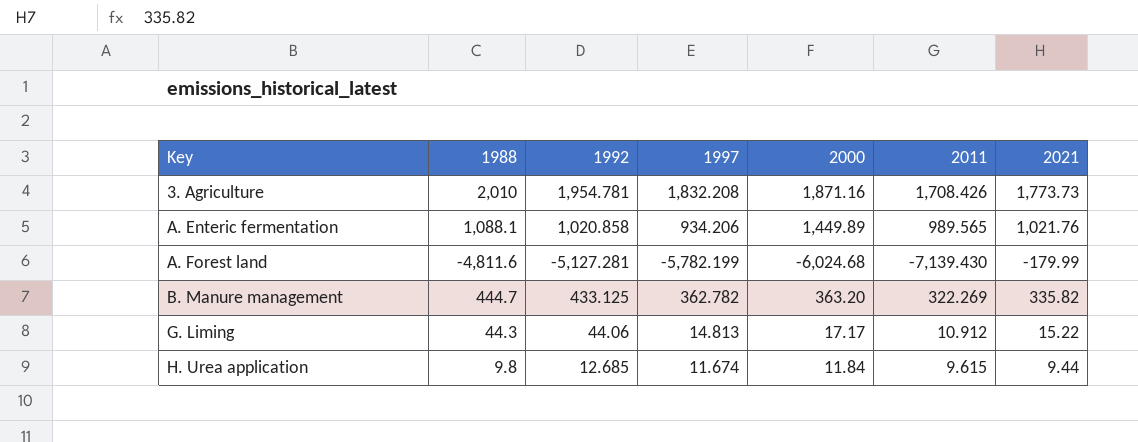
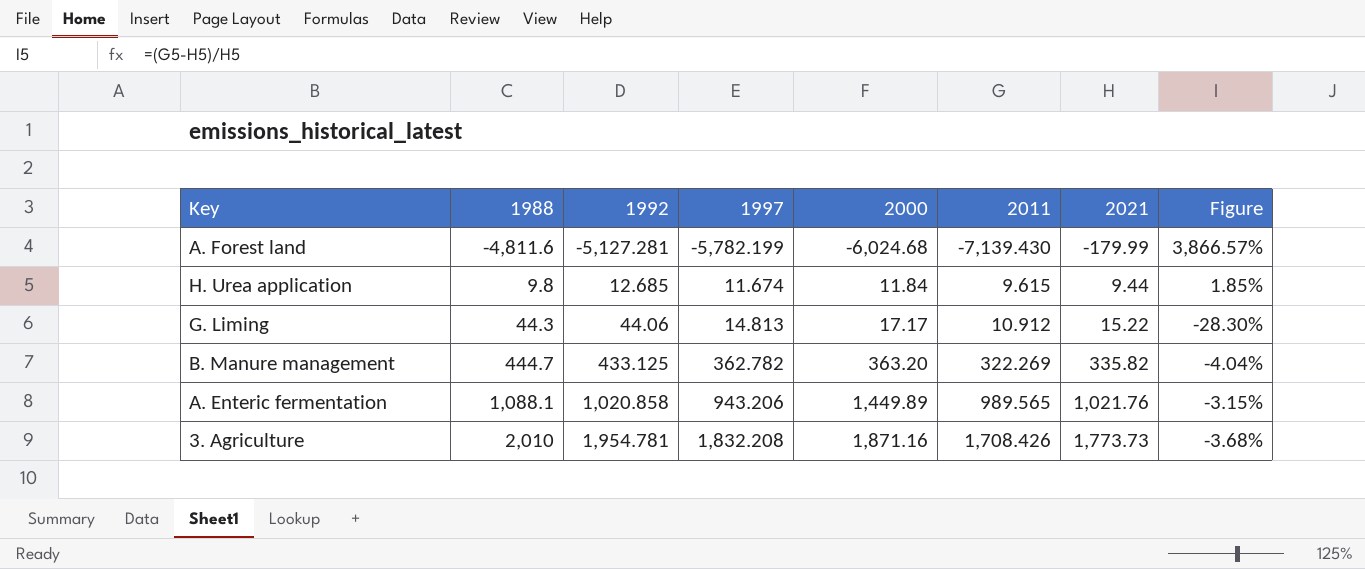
row order: Key ascending -> 1988 ascending
column Figure | formula: none -> ([2011] - [2021]) / [2021]
A. Enteric fermentation | 1997: 934.206 -> 943.206

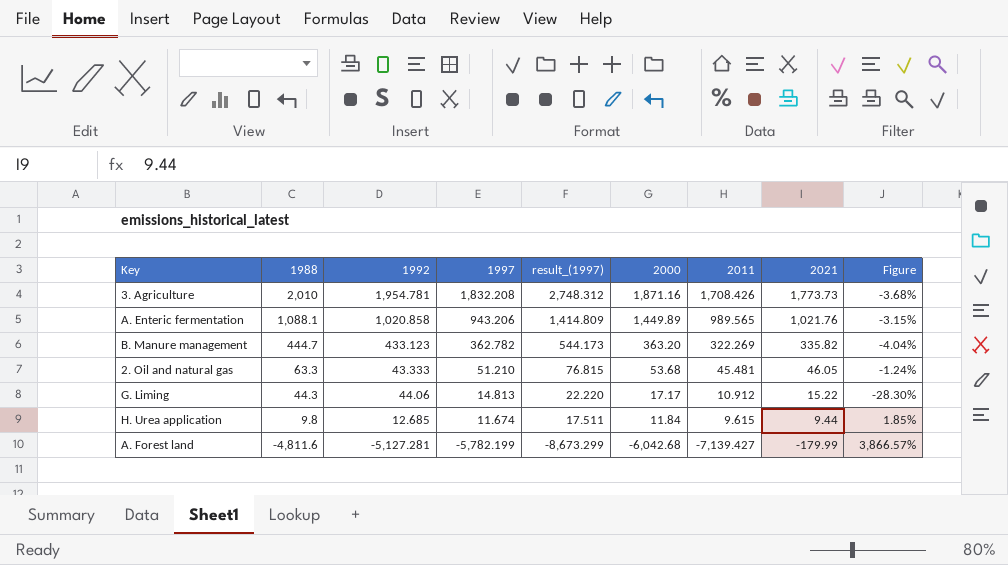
row order: 1988 ascending -> 1988 descending
column result_(1997) | formula: none -> [1997] * 1.5
B. Manure management | 1992: 433.125 -> 433.123
row 2. Oil and natural gas: none -> 63.3 | 43.333 | 51.210 | 76.815 | 53.68 | 45.481 | 46.05 | -1.24%
A. Forest land | 2000: -6,024.68 -> -6,042.68
A. Forest land | 2011: -7,139.430 -> -7,139.427

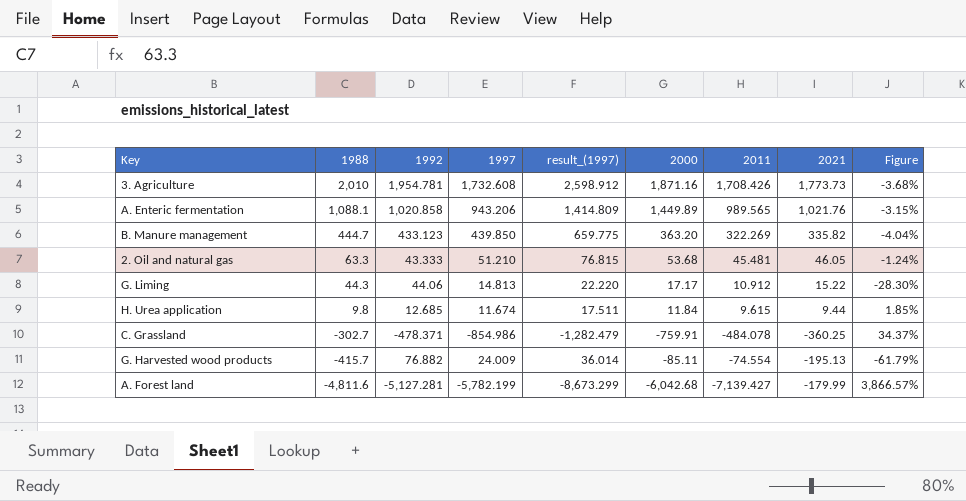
3. Agriculture | 1997: 1,832.208 -> 1,732.608
3. Agriculture | result_(1997): 2,748.312 -> 2,598.912
B. Manure management | 1997: 362.782 -> 439.850
B. Manure management | result_(1997): 544.173 -> 659.775
row C. Grassland: none -> -302.7 | -478.371 | -854.986 | -1,282.479 | -759.91 | -484.078 | -360.25 | 34.37%
row G. Harvested wood products: none -> -415.7 | 76.882 | 24.009 | 36.014 | -85.11 | -74.554 | -195.13 | -61.79%

